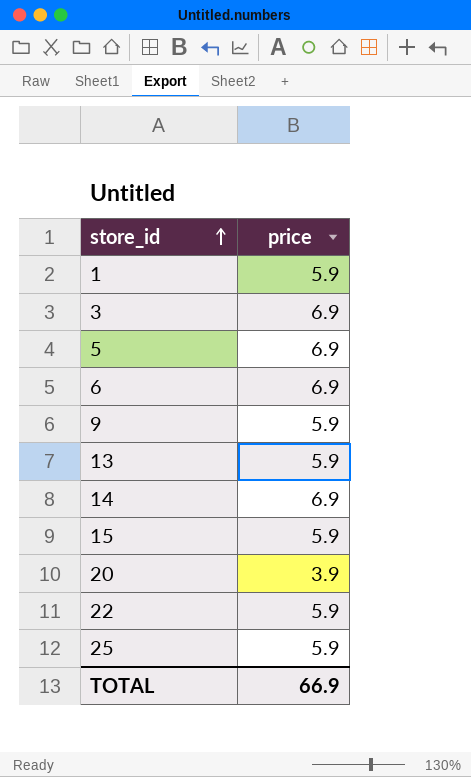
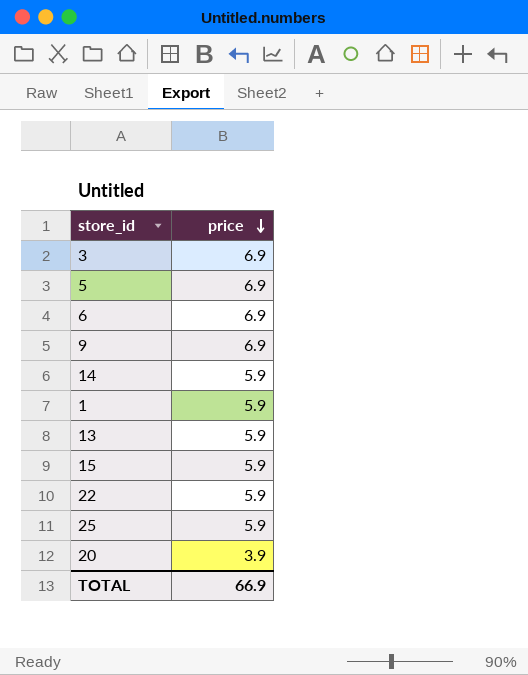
row order: store_id ascending -> price descending
9 | price: 5.9 -> 6.9
14 | price: 6.9 -> 5.9

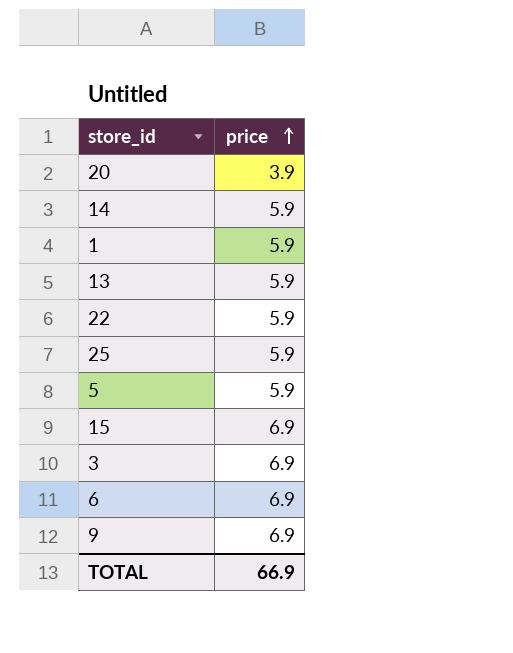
row order: price descending -> price ascending
5 | price: 6.9 -> 5.9
15 | price: 5.9 -> 6.9

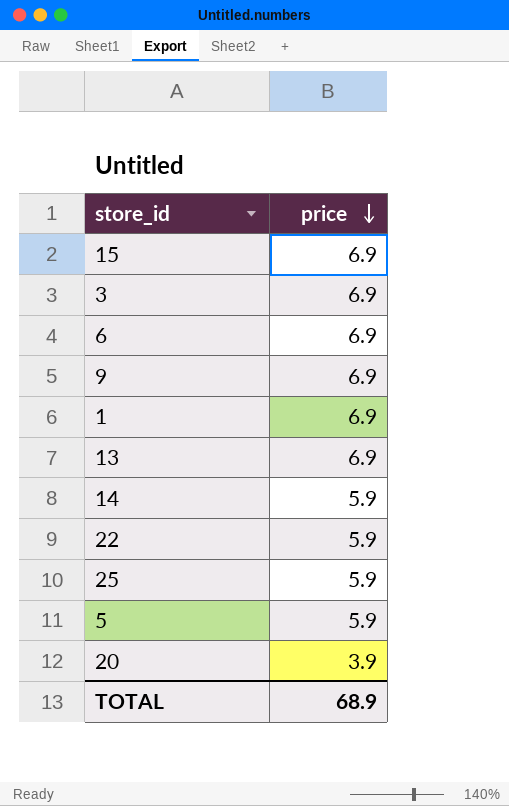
row order: price ascending -> price descending
1 | price: 5.9 -> 6.9
13 | price: 5.9 -> 6.9
TOTAL | price: 66.9 -> 68.9

